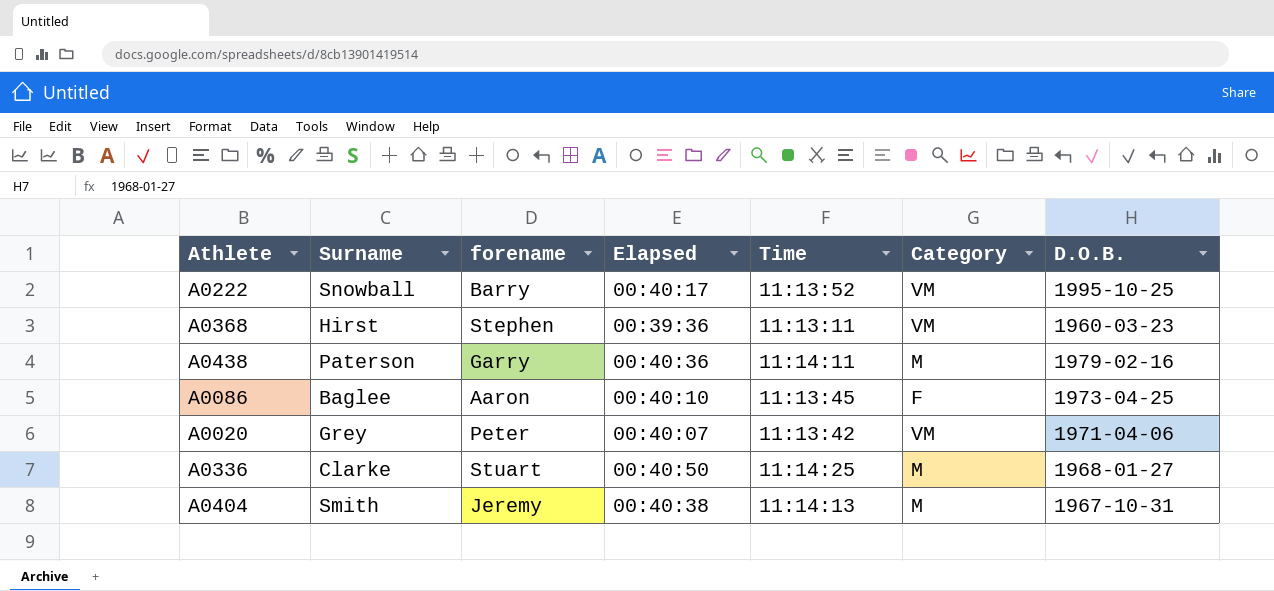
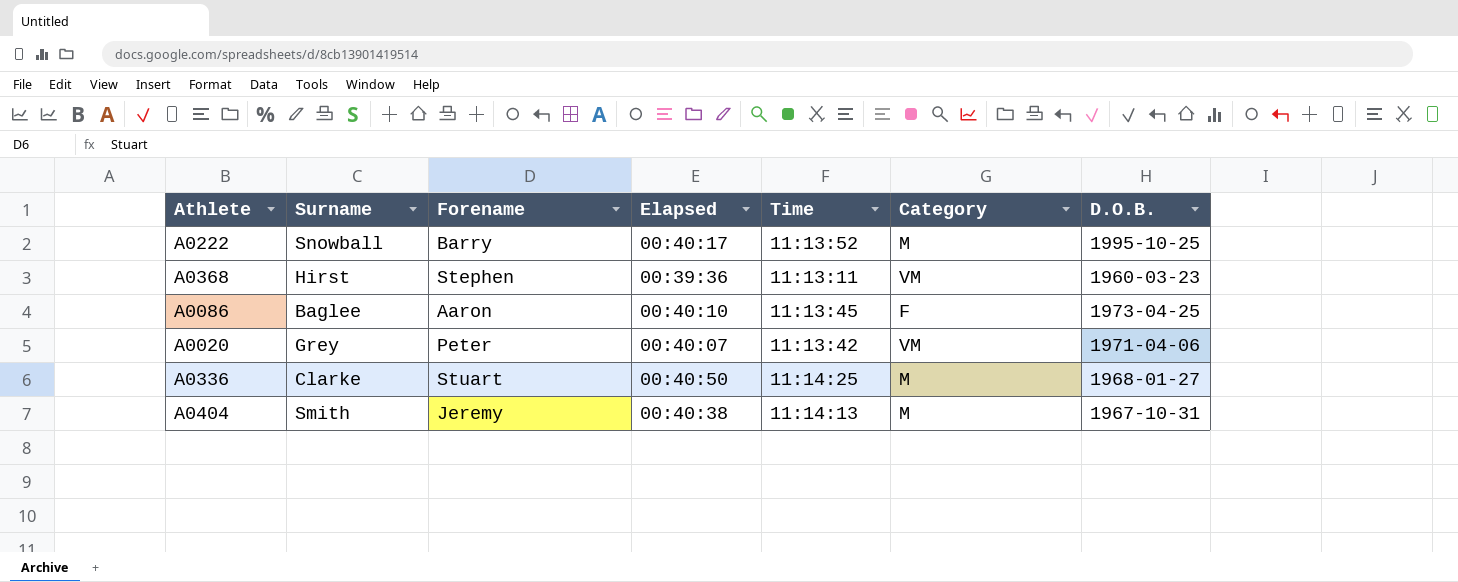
column name: forename -> Forename
row A0438: Paterson | Garry | 00:40:36 | 11:14:11 | M | 1979-02-16 -> none
A0222 | Category: VM -> M

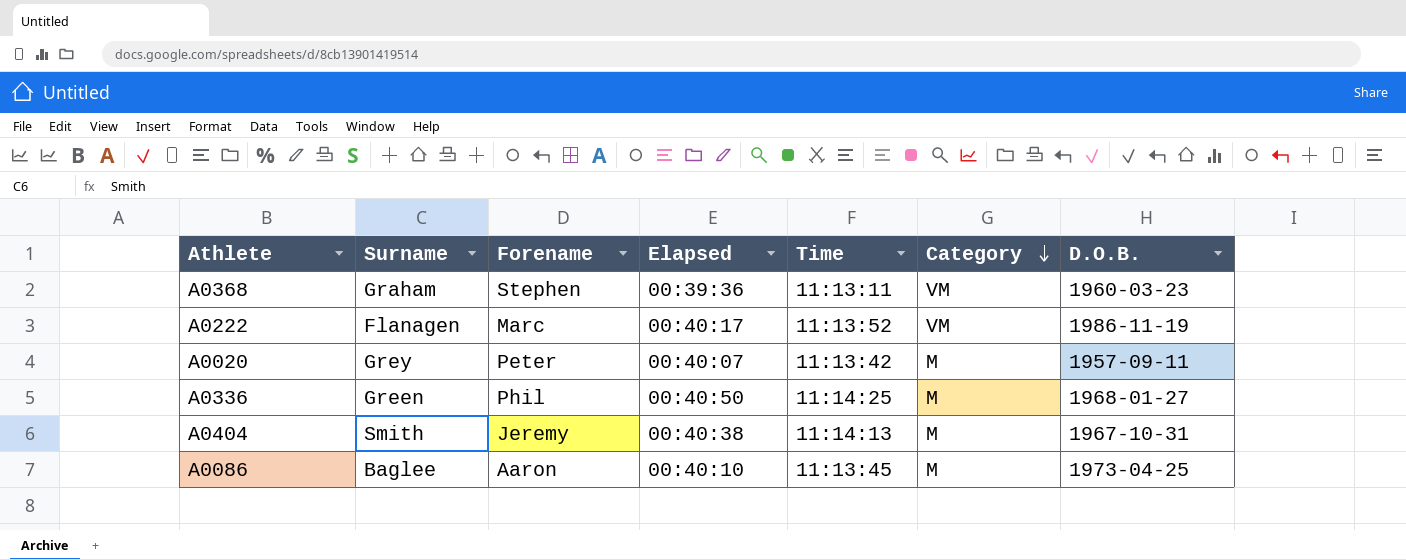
row order: none -> Category descending
A0368 | Surname: Hirst -> Graham
A0222 | Surname: Snowball -> Flanagen
A0222 | Forename: Barry -> Marc
A0222 | Category: M -> VM
A0222 | D.O.B.: 1995-10-25 -> 1986-11-19
A0020 | Category: VM -> M
A0020 | D.O.B.: 1971-04-06 -> 1957-09-11
A0336 | Surname: Clarke -> Green
A0336 | Forename: Stuart -> Phil
A0086 | Category: F -> M

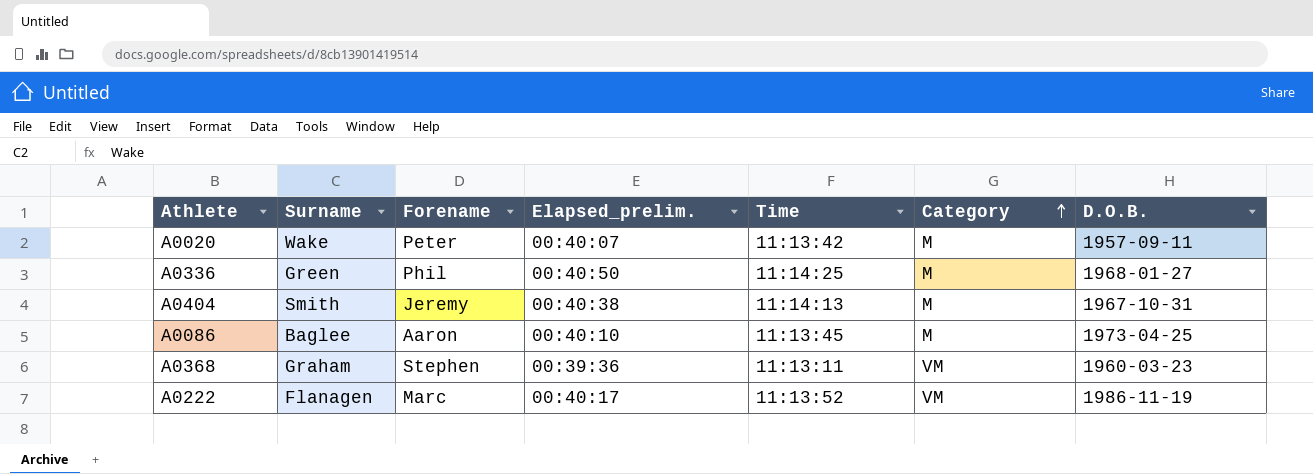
row order: Category descending -> Category ascending
column name: Elapsed -> Elapsed_prelim.
A0020 | Surname: Grey -> Wake

